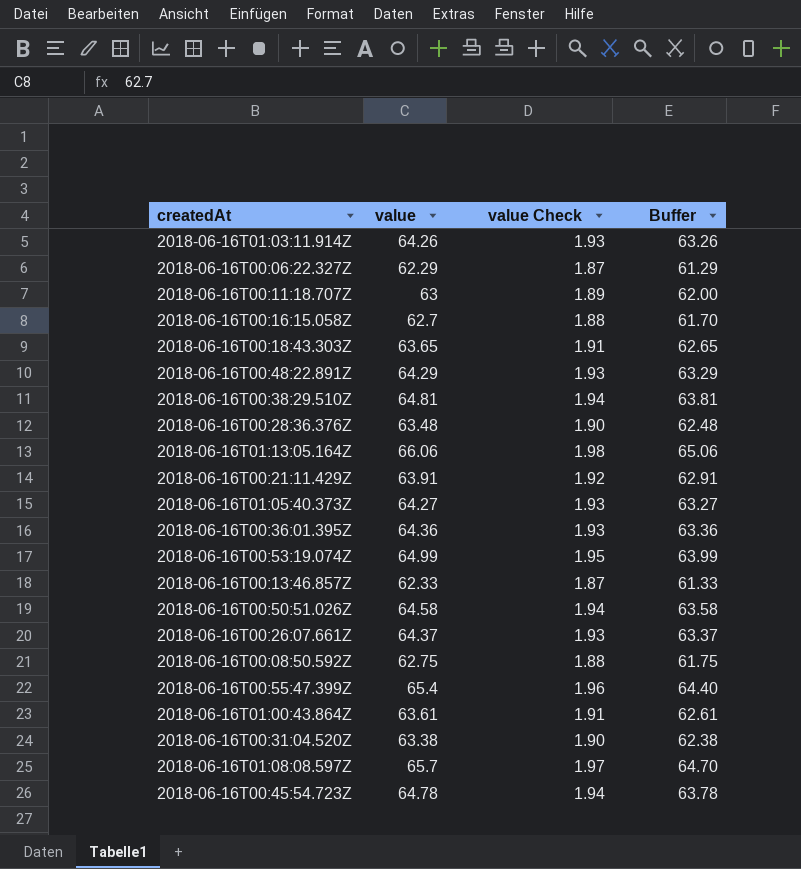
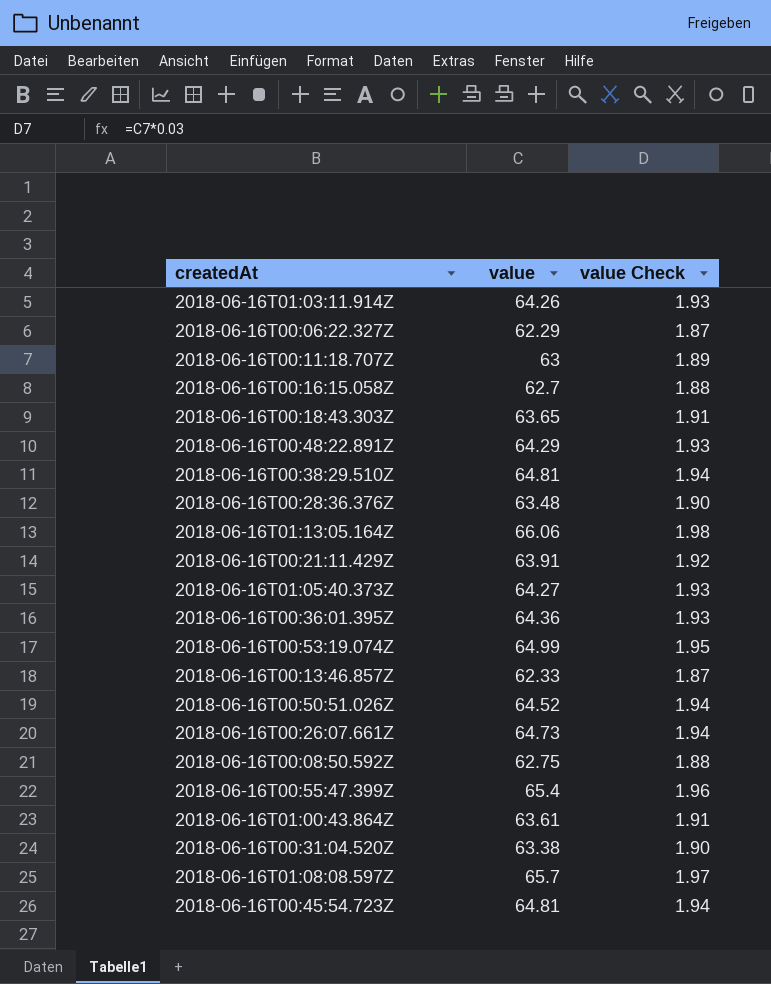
column Buffer | formula: [value] - 1 -> none
2018-06-16T00:50:51.026Z | value: 64.58 -> 64.52
2018-06-16T00:26:07.661Z | value: 64.37 -> 64.73
2018-06-16T00:26:07.661Z | value Check: 1.93 -> 1.94
2018-06-16T00:45:54.723Z | value: 64.78 -> 64.81

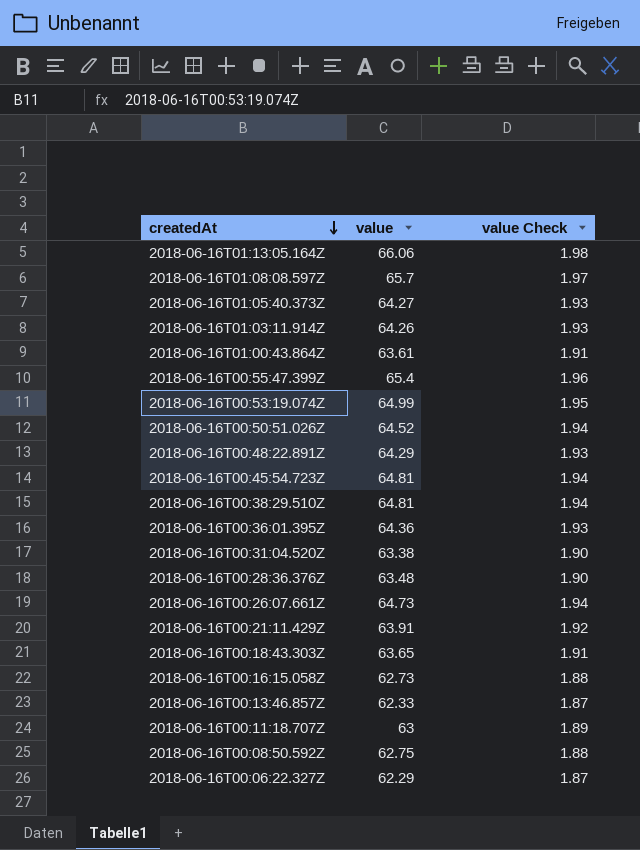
row order: none -> createdAt descending
2018-06-16T00:16:15.058Z | value: 62.7 -> 62.73

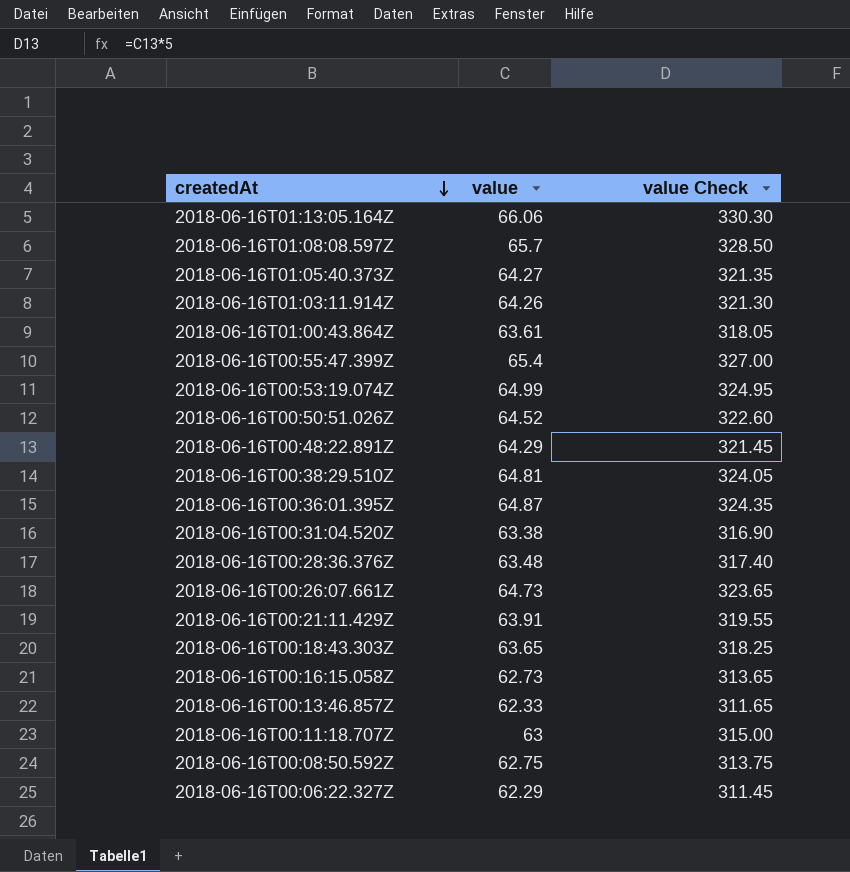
column value Check | formula: [value] * 0.03 -> [value] * 5
row 2018-06-16T00:45:54.723Z: 64.81 | 1.94 -> none
2018-06-16T00:36:01.395Z | value: 64.36 -> 64.87

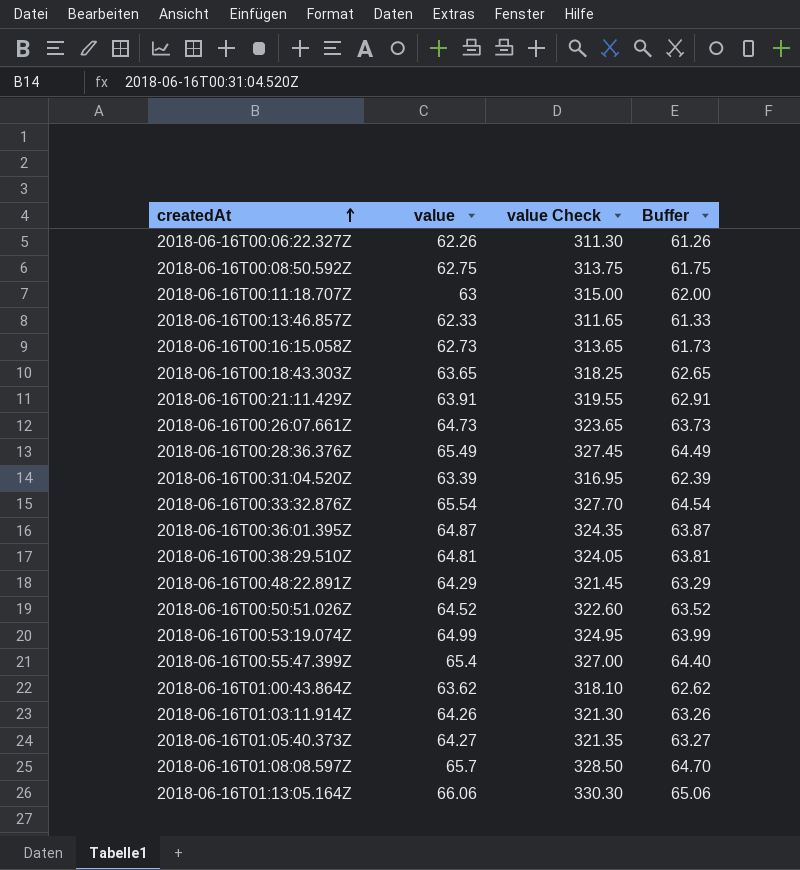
row order: createdAt descending -> createdAt ascending
column Buffer | formula: none -> [value] - 1
2018-06-16T00:06:22.327Z | value: 62.29 -> 62.26
2018-06-16T00:06:22.327Z | value Check: 311.45 -> 311.30
2018-06-16T00:28:36.376Z | value: 63.48 -> 65.49
2018-06-16T00:28:36.376Z | value Check: 317.40 -> 327.45
2018-06-16T00:31:04.520Z | value: 63.38 -> 63.39
2018-06-16T00:31:04.520Z | value Check: 316.90 -> 316.95
row 2018-06-16T00:33:32.876Z: none -> 65.54 | 327.70 | 64.54
2018-06-16T01:00:43.864Z | value: 63.61 -> 63.62
2018-06-16T01:00:43.864Z | value Check: 318.05 -> 318.10

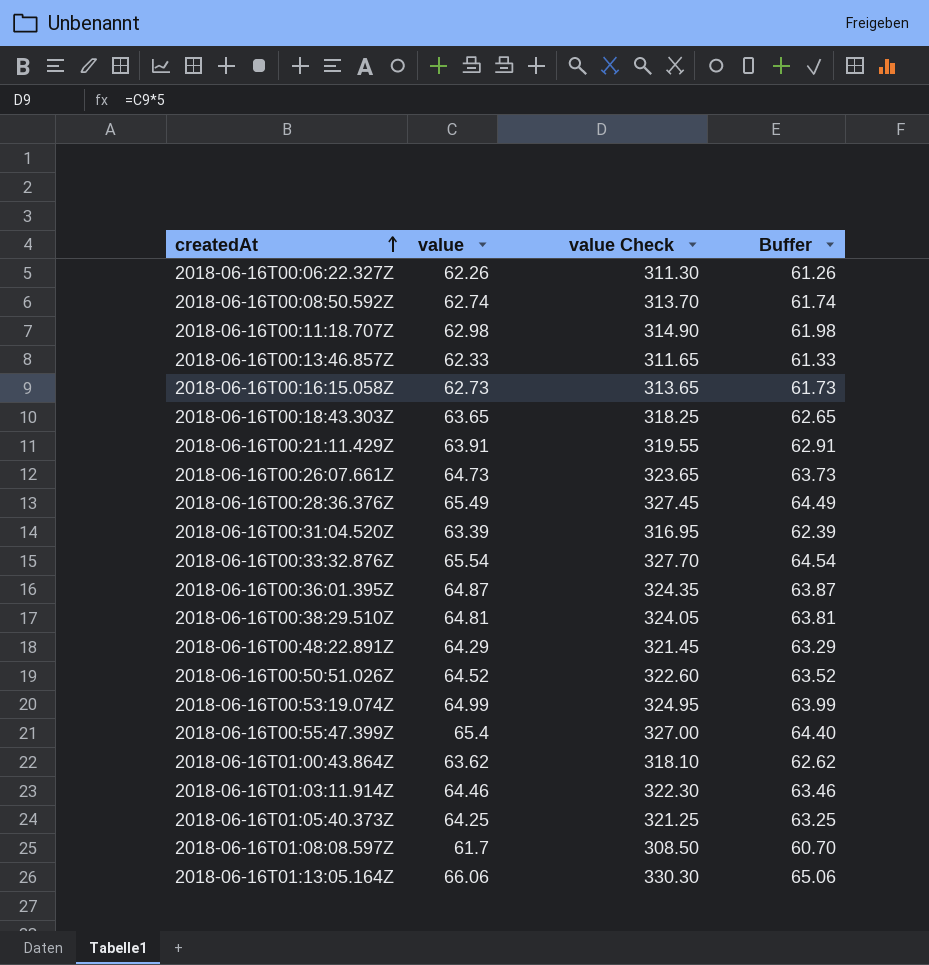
2018-06-16T00:08:50.592Z | value: 62.75 -> 62.74
2018-06-16T00:08:50.592Z | value Check: 313.75 -> 313.70
2018-06-16T00:08:50.592Z | Buffer: 61.75 -> 61.74
2018-06-16T00:11:18.707Z | value: 63 -> 62.98
2018-06-16T00:11:18.707Z | value Check: 315.00 -> 314.90
2018-06-16T00:11:18.707Z | Buffer: 62.00 -> 61.98
2018-06-16T01:03:11.914Z | value: 64.26 -> 64.46
2018-06-16T01:03:11.914Z | value Check: 321.30 -> 322.30
2018-06-16T01:03:11.914Z | Buffer: 63.26 -> 63.46
2018-06-16T01:05:40.373Z | value: 64.27 -> 64.25
2018-06-16T01:05:40.373Z | value Check: 321.35 -> 321.25
2018-06-16T01:05:40.373Z | Buffer: 63.27 -> 63.25
2018-06-16T01:08:08.597Z | value: 65.7 -> 61.7
2018-06-16T01:08:08.597Z | value Check: 328.50 -> 308.50
2018-06-16T01:08:08.597Z | Buffer: 64.70 -> 60.70

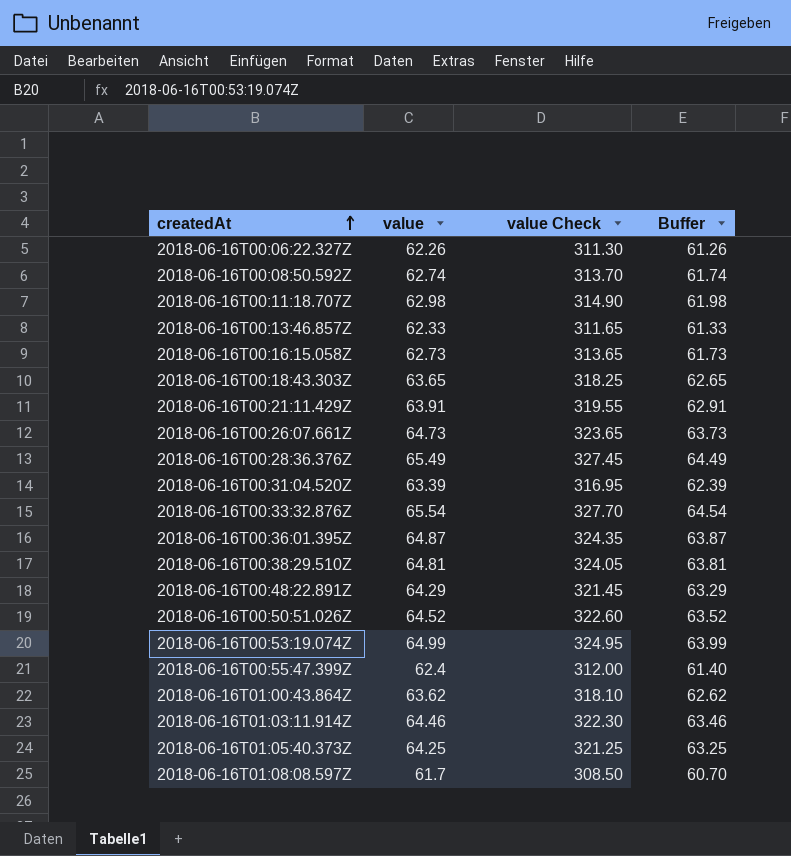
row 2018-06-16T01:13:05.164Z: 66.06 | 330.30 | 65.06 -> none
2018-06-16T00:55:47.399Z | value: 65.4 -> 62.4
2018-06-16T00:55:47.399Z | value Check: 327.00 -> 312.00
2018-06-16T00:55:47.399Z | Buffer: 64.40 -> 61.40

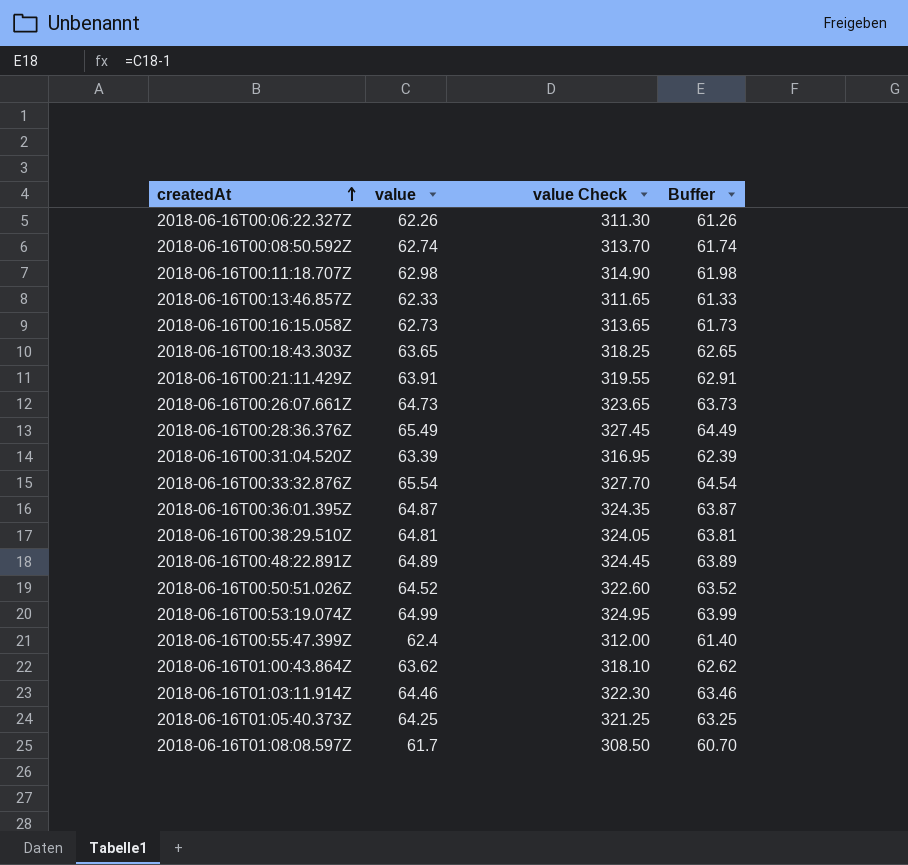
2018-06-16T00:48:22.891Z | value: 64.29 -> 64.89
2018-06-16T00:48:22.891Z | value Check: 321.45 -> 324.45
2018-06-16T00:48:22.891Z | Buffer: 63.29 -> 63.89

